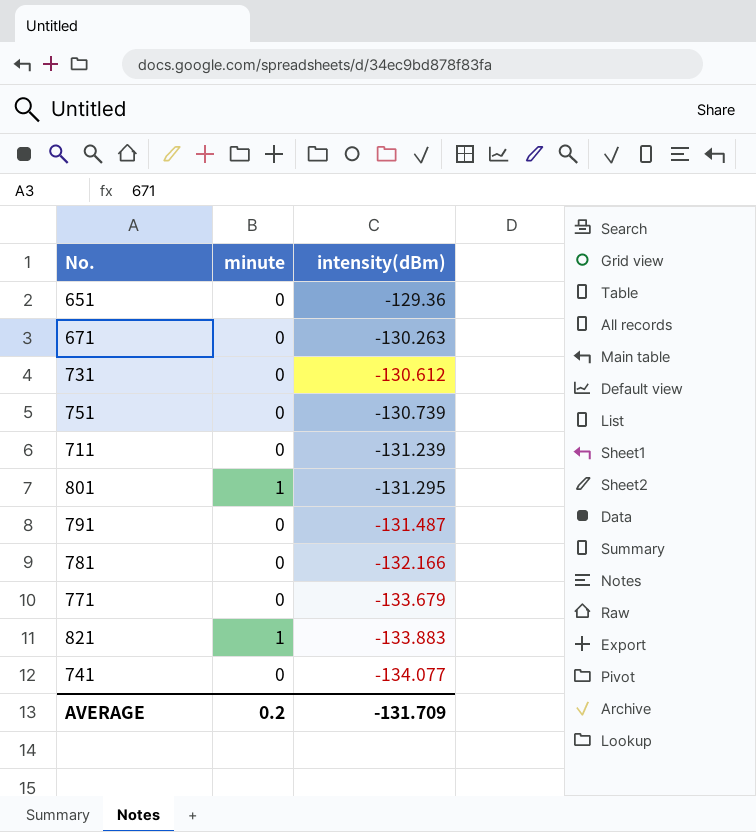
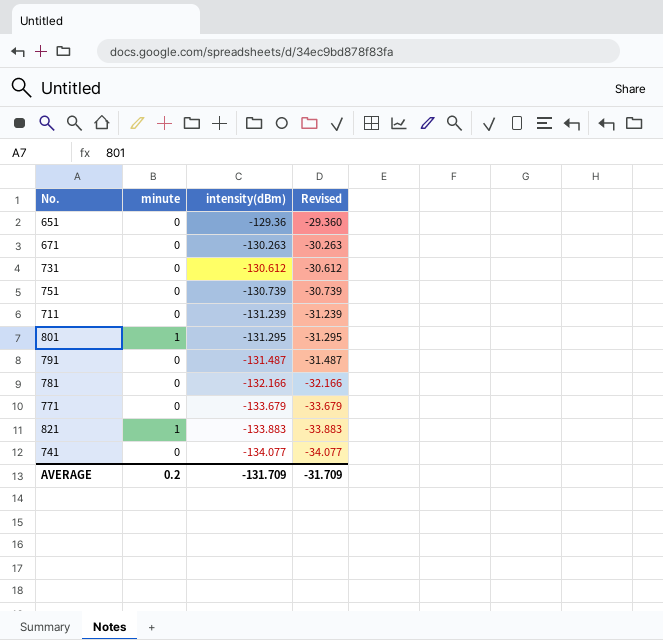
column Revised | formula: none -> [intensity(dBm)] + 100

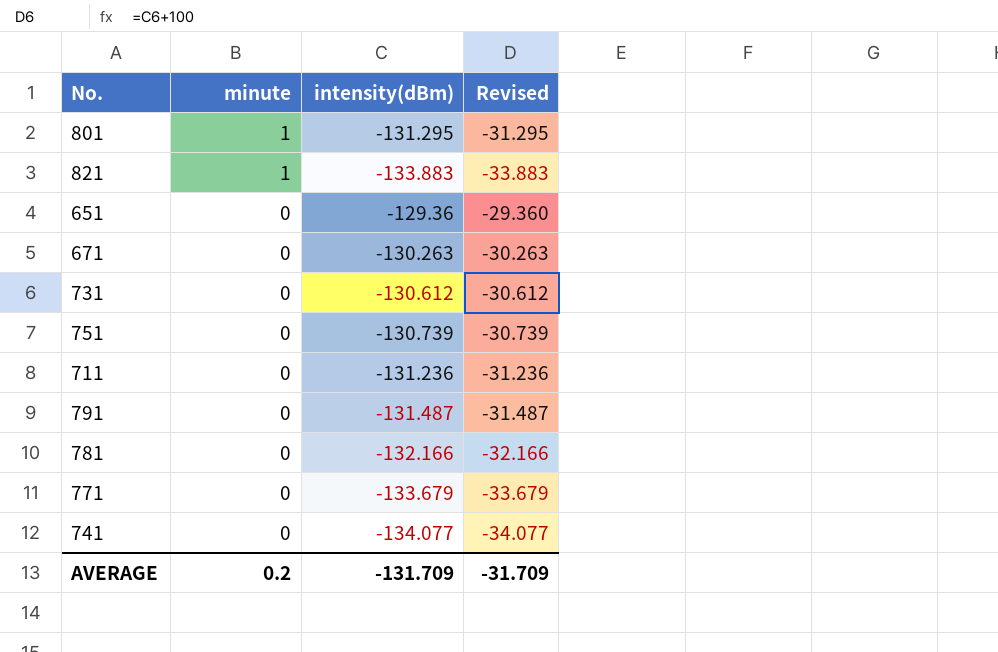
row order: intensity(dBm) descending -> minute descending
711 | intensity(dBm): -131.239 -> -131.236
711 | Revised: -31.239 -> -31.236

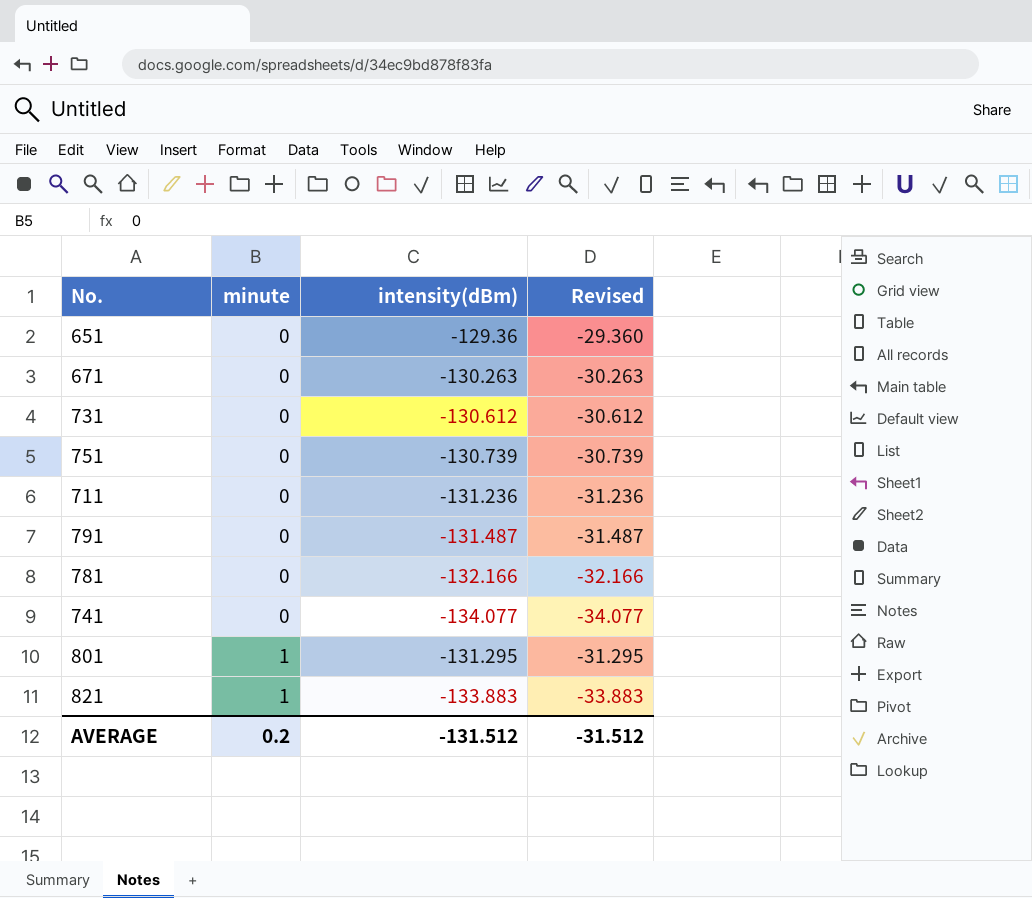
row order: minute descending -> minute ascending
row 771: 0 | -133.679 | -33.679 -> none
AVERAGE | intensity(dBm): -131.709 -> -131.512
AVERAGE | Revised: -31.709 -> -31.512

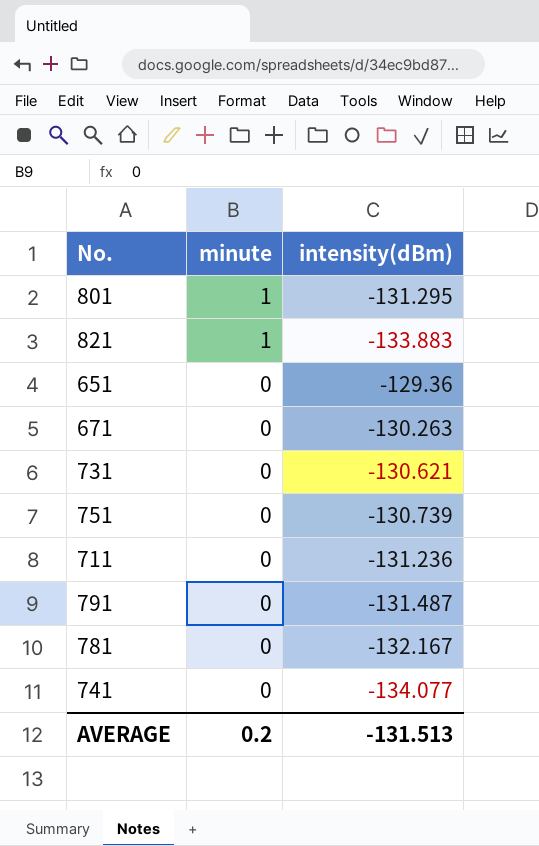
row order: minute ascending -> minute descending
column Revised | formula: [intensity(dBm)] + 100 -> none
731 | intensity(dBm): -130.612 -> -130.621
781 | intensity(dBm): -132.166 -> -132.167
AVERAGE | intensity(dBm): -131.512 -> -131.513

